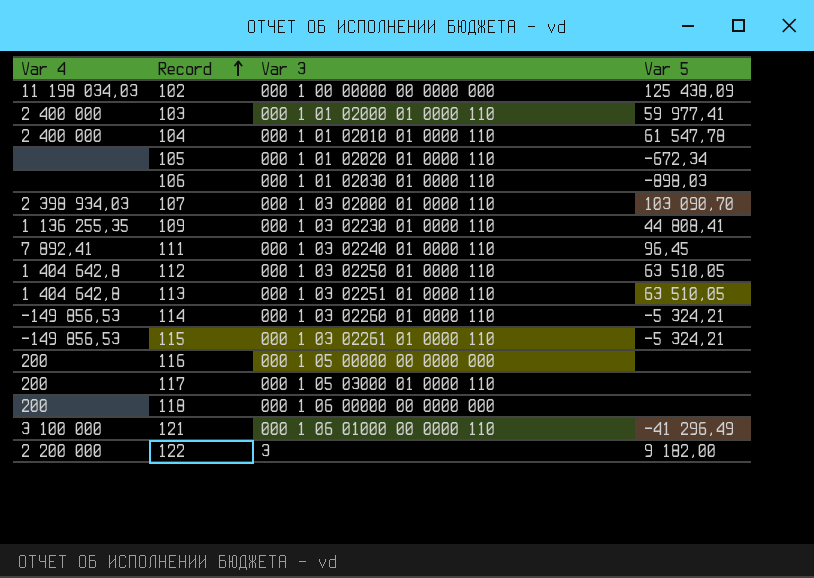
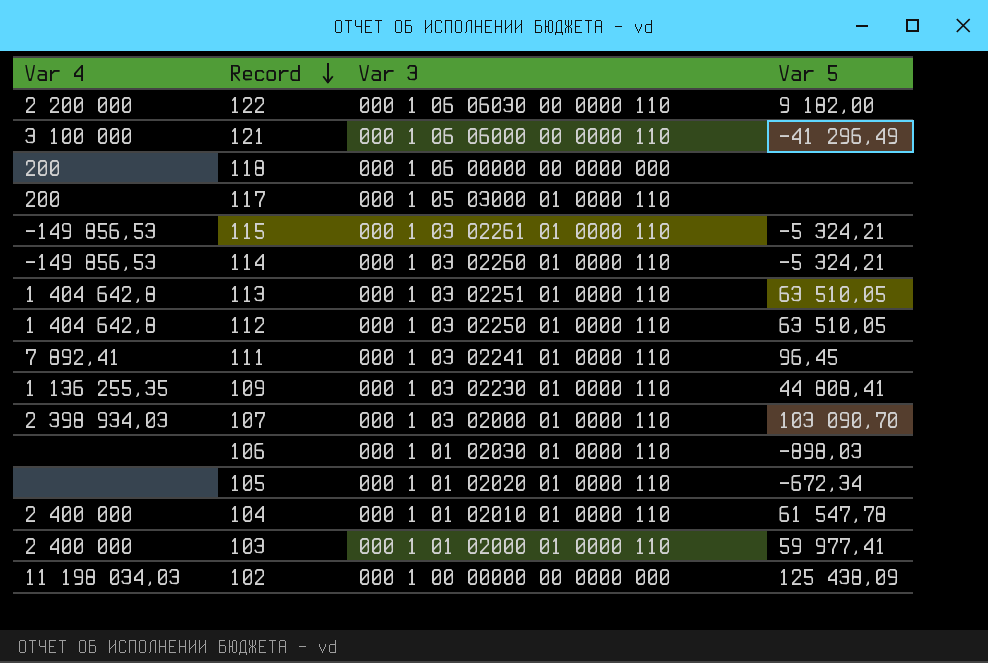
row order: Record ascending -> Record descending
row 116: 200 | 000 1 05 00000 00 0000 000 | none -> none
122 | Var 3: 3 -> 000 1 06 06030 00 0000 110
121 | Var 3: 000 1 06 01000 00 0000 110 -> 000 1 06 06000 00 0000 110
111 | Var 3: 000 1 03 02240 01 0000 110 -> 000 1 03 02241 01 0000 110

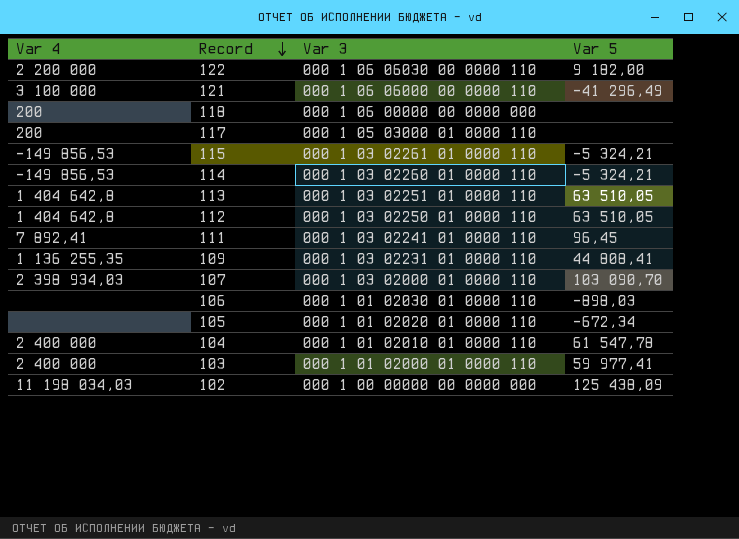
109 | Var 3: 000 1 03 02230 01 0000 110 -> 000 1 03 02231 01 0000 110

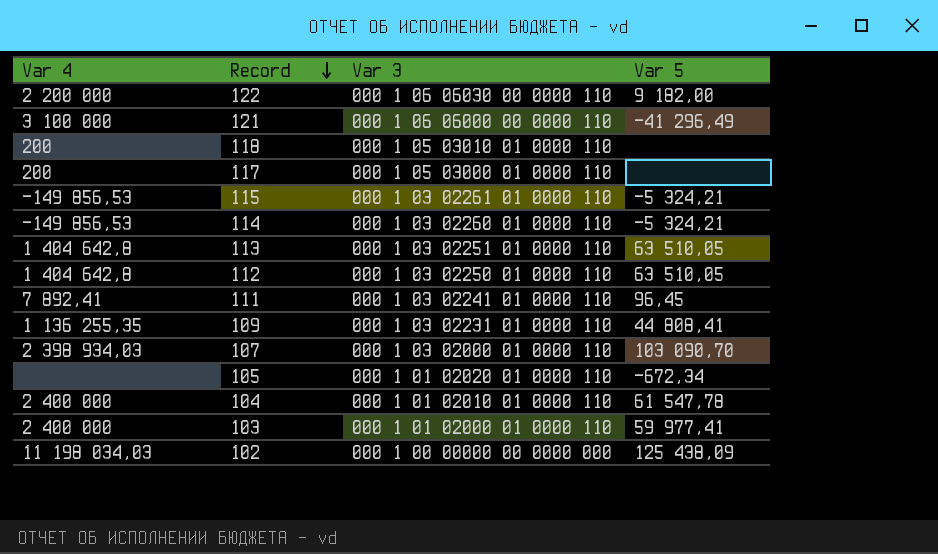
row 106: none | 000 1 01 02030 01 0000 110 | -898,03 -> none
118 | Var 3: 000 1 06 00000 00 0000 000 -> 000 1 05 03010 01 0000 110

